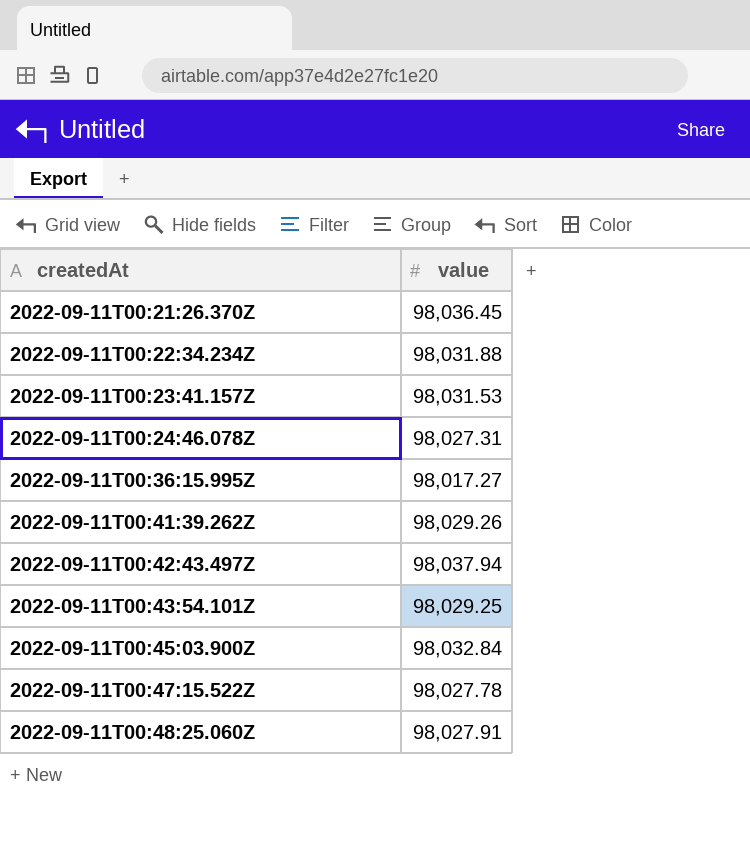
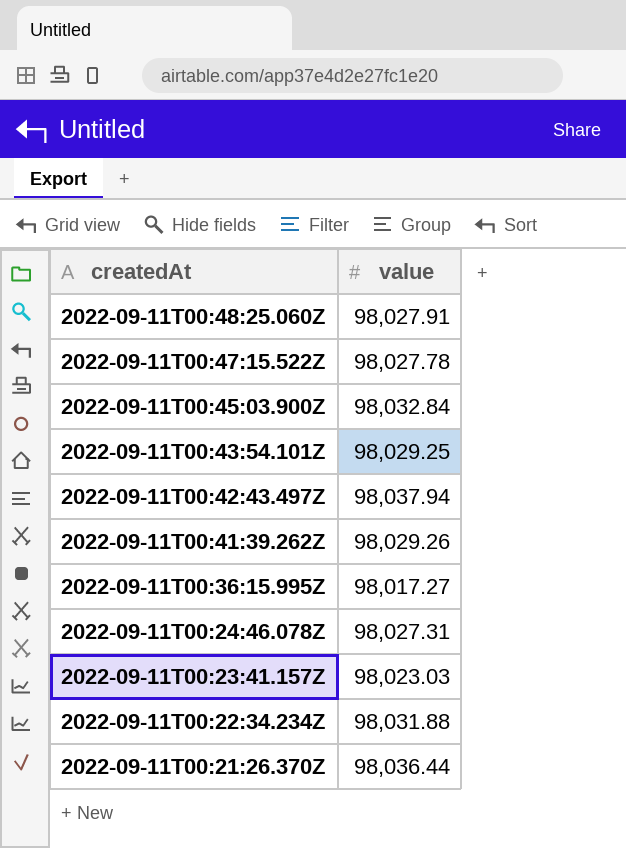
row order: createdAt ascending -> createdAt descending
2022-09-11T00:23:41.157Z | value: 98,031.53 -> 98,023.03
2022-09-11T00:21:26.370Z | value: 98,036.45 -> 98,036.44

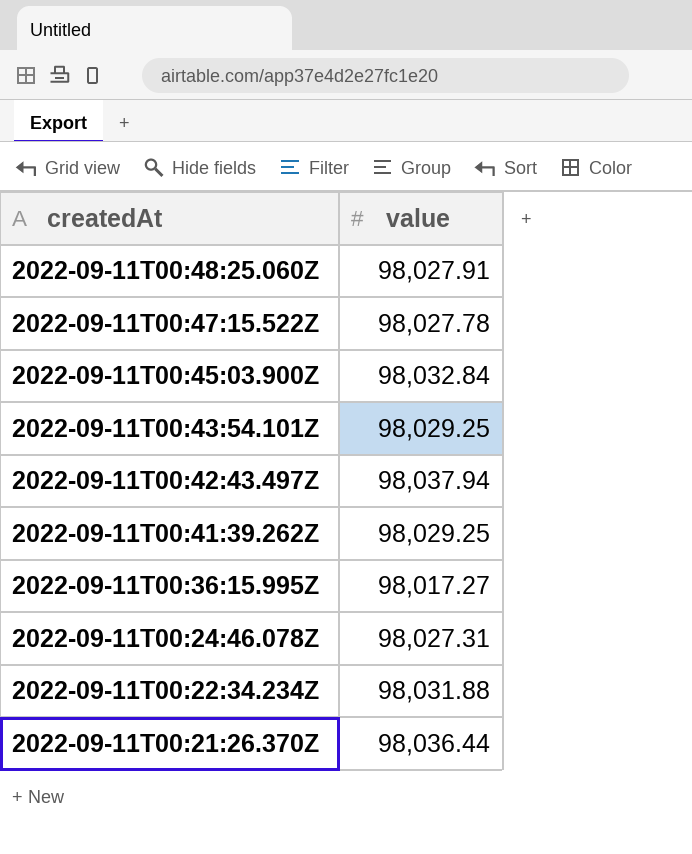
row 2022-09-11T00:23:41.157Z: 98,023.03 -> none
2022-09-11T00:41:39.262Z | value: 98,029.26 -> 98,029.25

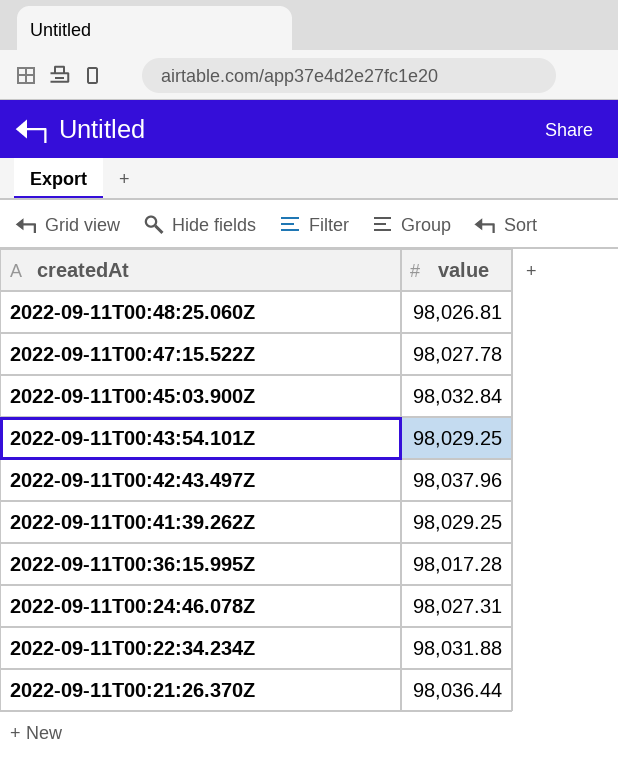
2022-09-11T00:48:25.060Z | value: 98,027.91 -> 98,026.81
2022-09-11T00:42:43.497Z | value: 98,037.94 -> 98,037.96
2022-09-11T00:36:15.995Z | value: 98,017.27 -> 98,017.28

